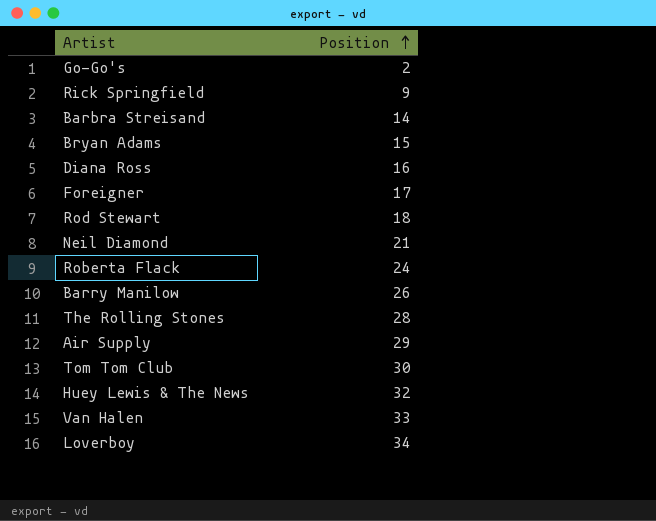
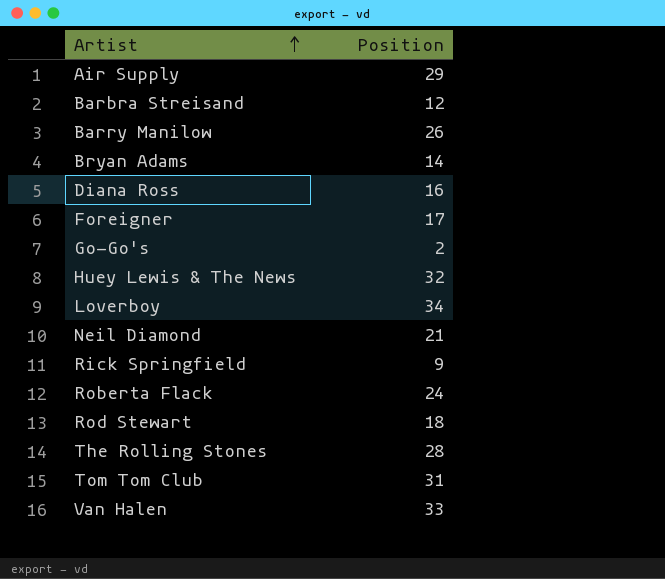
row order: Position ascending -> Artist ascending
Barbra Streisand | Position: 14 -> 12
Bryan Adams | Position: 15 -> 14
Tom Tom Club | Position: 30 -> 31

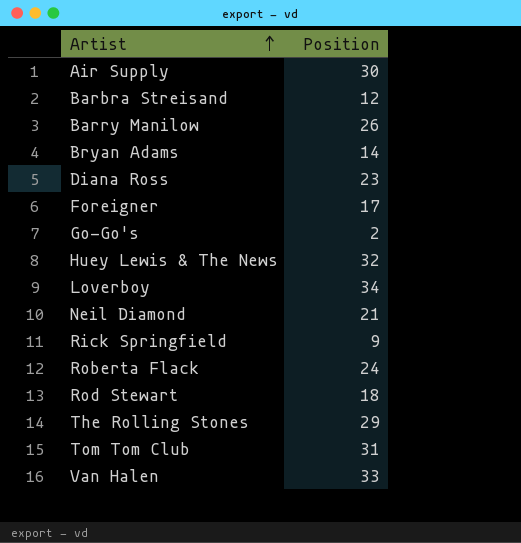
Air Supply | Position: 29 -> 30
Diana Ross | Position: 16 -> 23
The Rolling Stones | Position: 28 -> 29

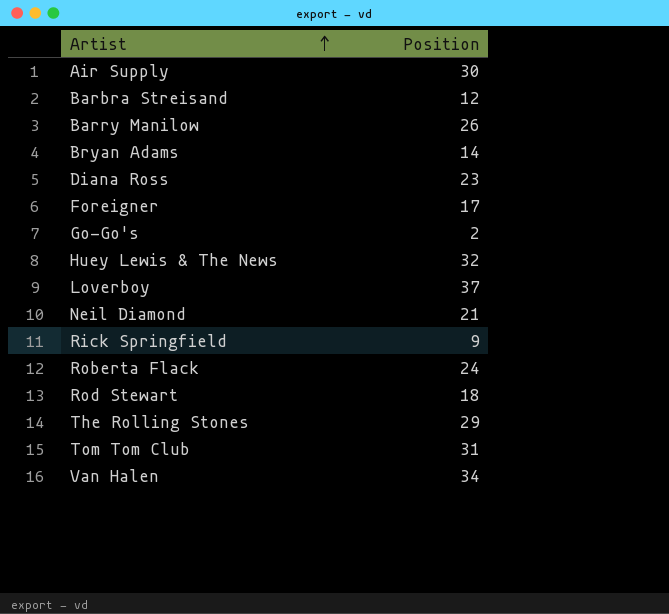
Loverboy | Position: 34 -> 37
Van Halen | Position: 33 -> 34

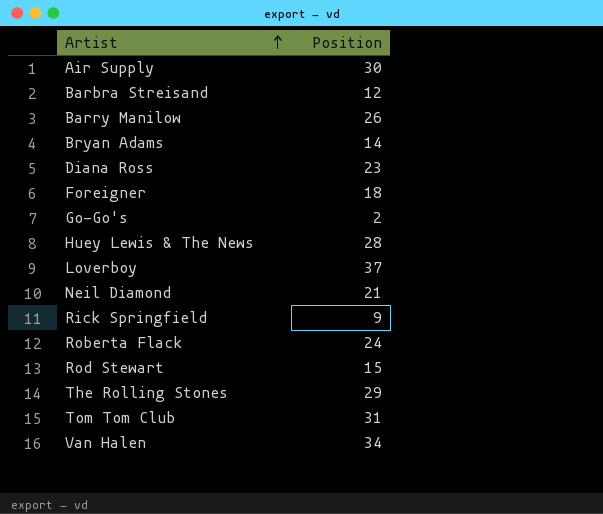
Foreigner | Position: 17 -> 18
Huey Lewis & The News | Position: 32 -> 28
Rod Stewart | Position: 18 -> 15

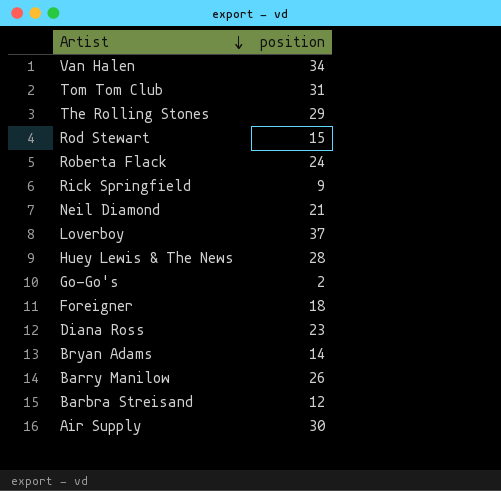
row order: Artist ascending -> Artist descending
column name: Position -> position

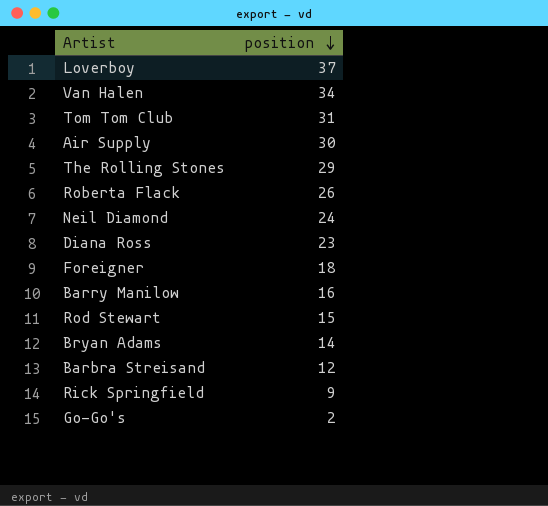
row order: Artist descending -> position descending
row Huey Lewis & The News: 28 -> none
Roberta Flack | position: 24 -> 26
Neil Diamond | position: 21 -> 24
Barry Manilow | position: 26 -> 16

